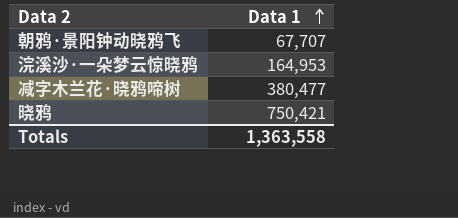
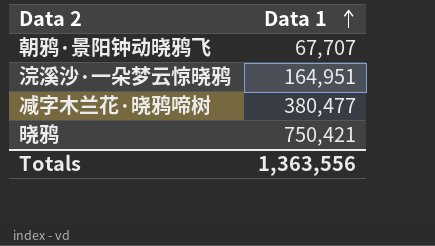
浣溪沙·一朵梦云惊晓鸦 | Data 1: 164,953 -> 164,951
Totals | Data 1: 1,363,558 -> 1,363,556

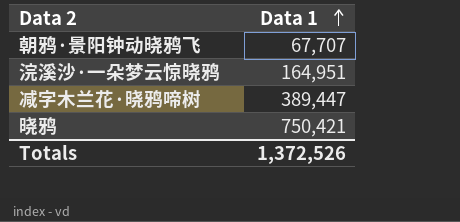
减字木兰花·晓鸦啼树 | Data 1: 380,477 -> 389,447
Totals | Data 1: 1,363,556 -> 1,372,526

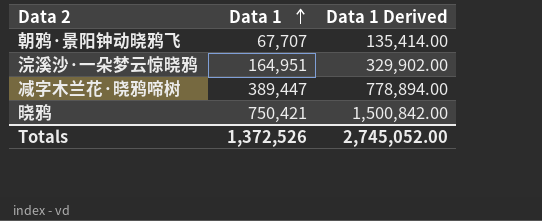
column Data 1 Derived | formula: none -> [Data 1] * 2

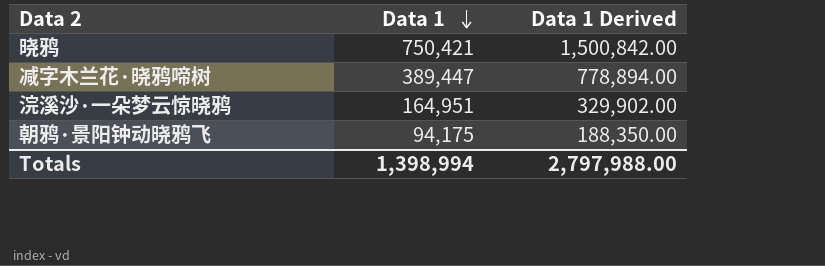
row order: Data 1 ascending -> Data 1 descending
朝鸦·景阳钟动晓鸦飞 | Data 1: 67,707 -> 94,175
朝鸦·景阳钟动晓鸦飞 | Data 1 Derived: 135,414.00 -> 188,350.00
Totals | Data 1: 1,372,526 -> 1,398,994
Totals | Data 1 Derived: 2,745,052.00 -> 2,797,988.00

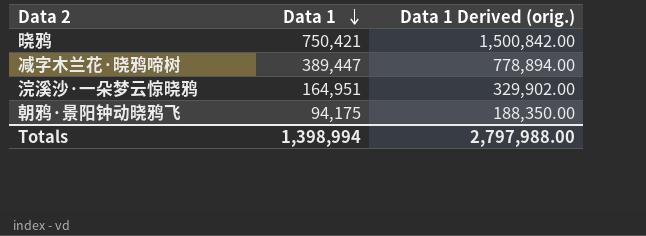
column name: Data 1 Derived -> Data 1 Derived (orig.)

